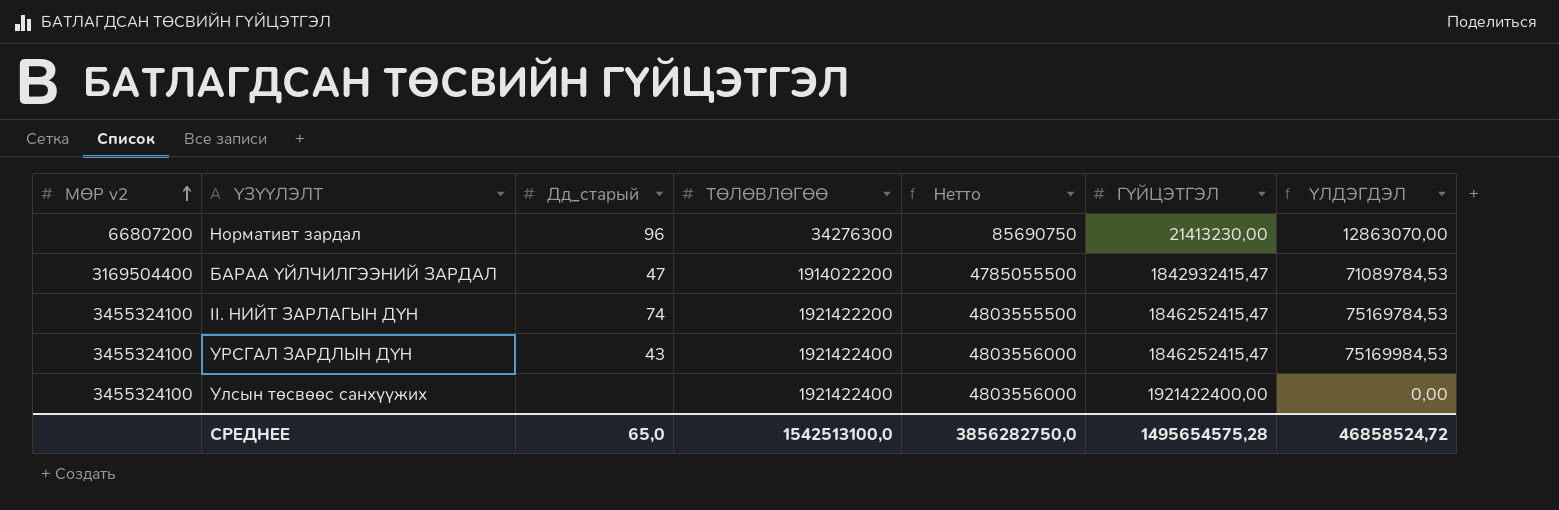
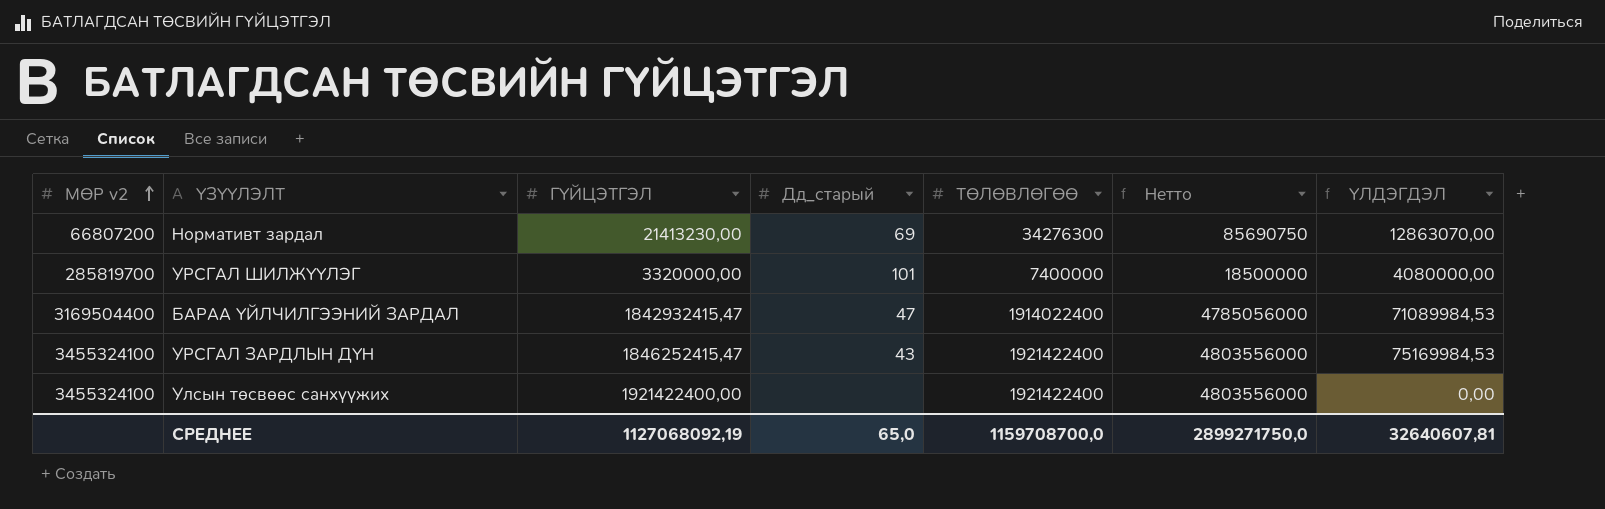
column ГҮЙЦЭТГЭЛ | position: 6 -> 3
row II. НИЙТ ЗАРЛАГЫН ДҮН: 3455324100 | 74 | 1921422200 | 4803555500 | 1846252415,47 | 75169784,53 -> none
Нормативт зардал | Дд_старый: 96 -> 69
row УРСГАЛ ШИЛЖҮҮЛЭГ: none -> 285819700 | 3320000,00 | 101 | 7400000 | 18500000 | 4080000,00
БАРАА ҮЙЛЧИЛГЭЭНИЙ ЗАРДАЛ | ТӨЛӨВЛӨГӨӨ: 1914022200 -> 1914022400
БАРАА ҮЙЛЧИЛГЭЭНИЙ ЗАРДАЛ | Нетто: 4785055500 -> 4785056000
БАРАА ҮЙЛЧИЛГЭЭНИЙ ЗАРДАЛ | ҮЛДЭГДЭЛ: 71089784,53 -> 71089984,53
СРЕДНЕЕ | ГҮЙЦЭТГЭЛ: 1495654575,28 -> 1127068092,19
СРЕДНЕЕ | ТӨЛӨВЛӨГӨӨ: 1542513100,0 -> 1159708700,0
СРЕДНЕЕ | Нетто: 3856282750,0 -> 2899271750,0
СРЕДНЕЕ | ҮЛДЭГДЭЛ: 46858524,72 -> 32640607,81

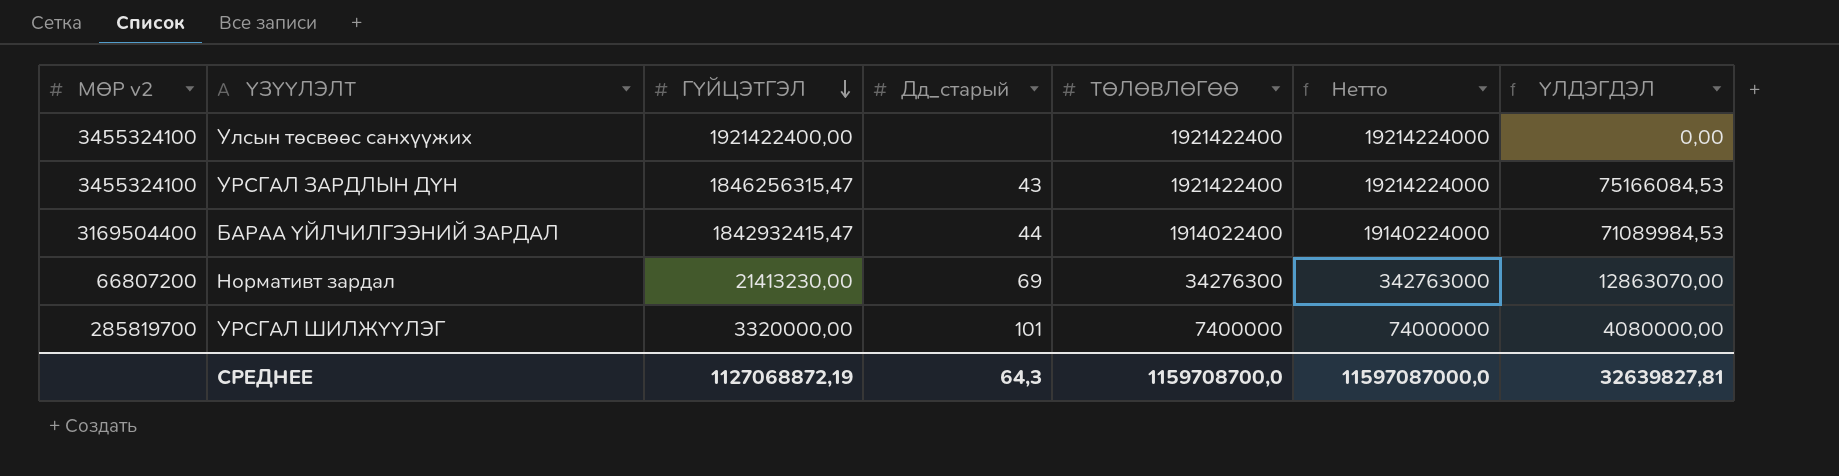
row order: МӨР v2 ascending -> ГҮЙЦЭТГЭЛ descending
column Нетто | formula: [ТӨЛӨВЛӨГӨӨ] * 2,5 -> [ТӨЛӨВЛӨГӨӨ] * 10
УРСГАЛ ЗАРДЛЫН ДҮН | ГҮЙЦЭТГЭЛ: 1846252415,47 -> 1846256315,47
УРСГАЛ ЗАРДЛЫН ДҮН | ҮЛДЭГДЭЛ: 75169984,53 -> 75166084,53
БАРАА ҮЙЛЧИЛГЭЭНИЙ ЗАРДАЛ | Дд_старый: 47 -> 44
СРЕДНЕЕ | ГҮЙЦЭТГЭЛ: 1127068092,19 -> 1127068872,19
СРЕДНЕЕ | Дд_старый: 65,0 -> 64,3
СРЕДНЕЕ | Нетто: 2899271750,0 -> 11597087000,0
СРЕДНЕЕ | ҮЛДЭГДЭЛ: 32640607,81 -> 32639827,81

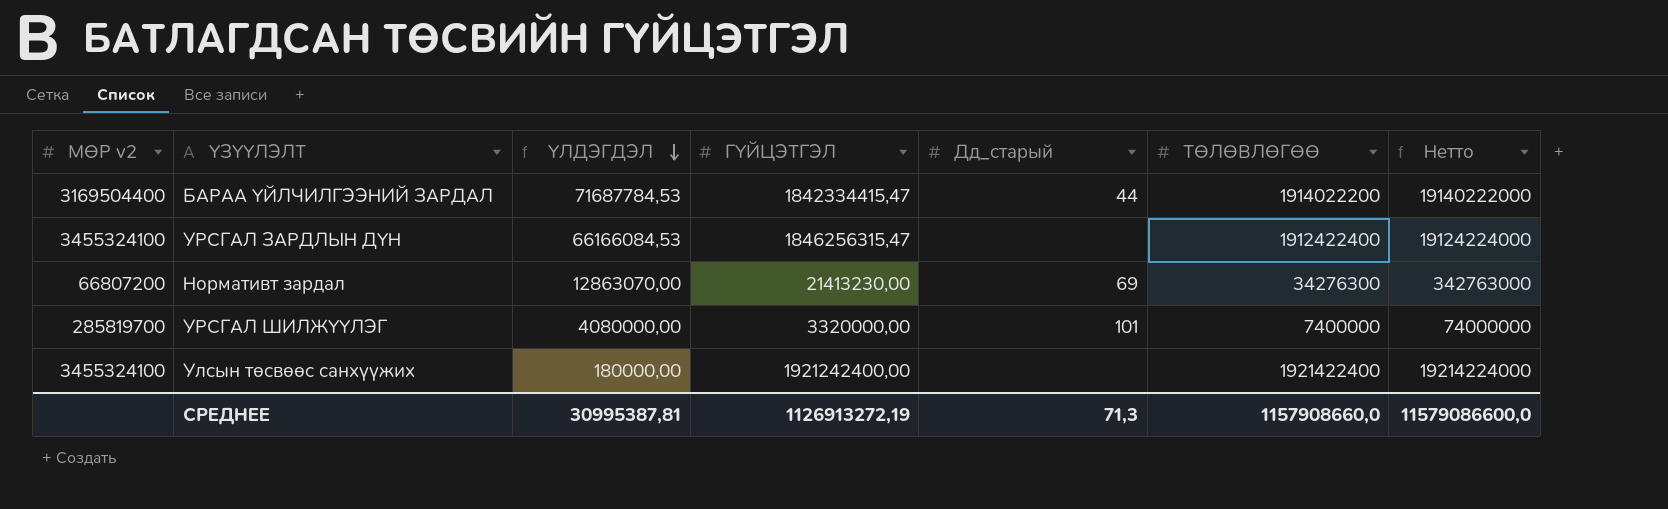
row order: ГҮЙЦЭТГЭЛ descending -> ҮЛДЭГДЭЛ descending
column ҮЛДЭГДЭЛ | position: 7 -> 3
БАРАА ҮЙЛЧИЛГЭЭНИЙ ЗАРДАЛ | ҮЛДЭГДЭЛ: 71089984,53 -> 71687784,53
БАРАА ҮЙЛЧИЛГЭЭНИЙ ЗАРДАЛ | ГҮЙЦЭТГЭЛ: 1842932415,47 -> 1842334415,47
БАРАА ҮЙЛЧИЛГЭЭНИЙ ЗАРДАЛ | ТӨЛӨВЛӨГӨӨ: 1914022400 -> 1914022200
БАРАА ҮЙЛЧИЛГЭЭНИЙ ЗАРДАЛ | Нетто: 19140224000 -> 19140222000
УРСГАЛ ЗАРДЛЫН ДҮН | ҮЛДЭГДЭЛ: 75166084,53 -> 66166084,53
УРСГАЛ ЗАРДЛЫН ДҮН | Дд_старый: 43 -> none
УРСГАЛ ЗАРДЛЫН ДҮН | ТӨЛӨВЛӨГӨӨ: 1921422400 -> 1912422400
УРСГАЛ ЗАРДЛЫН ДҮН | Нетто: 19214224000 -> 19124224000
Улсын төсвөөс санхүүжих | ҮЛДЭГДЭЛ: 0,00 -> 180000,00
Улсын төсвөөс санхүүжих | ГҮЙЦЭТГЭЛ: 1921422400,00 -> 1921242400,00
СРЕДНЕЕ | ҮЛДЭГДЭЛ: 32639827,81 -> 30995387,81
СРЕДНЕЕ | ГҮЙЦЭТГЭЛ: 1127068872,19 -> 1126913272,19
СРЕДНЕЕ | Дд_старый: 64,3 -> 71,3
СРЕДНЕЕ | ТӨЛӨВЛӨГӨӨ: 1159708700,0 -> 1157908660,0
СРЕДНЕЕ | Нетто: 11597087000,0 -> 11579086600,0

